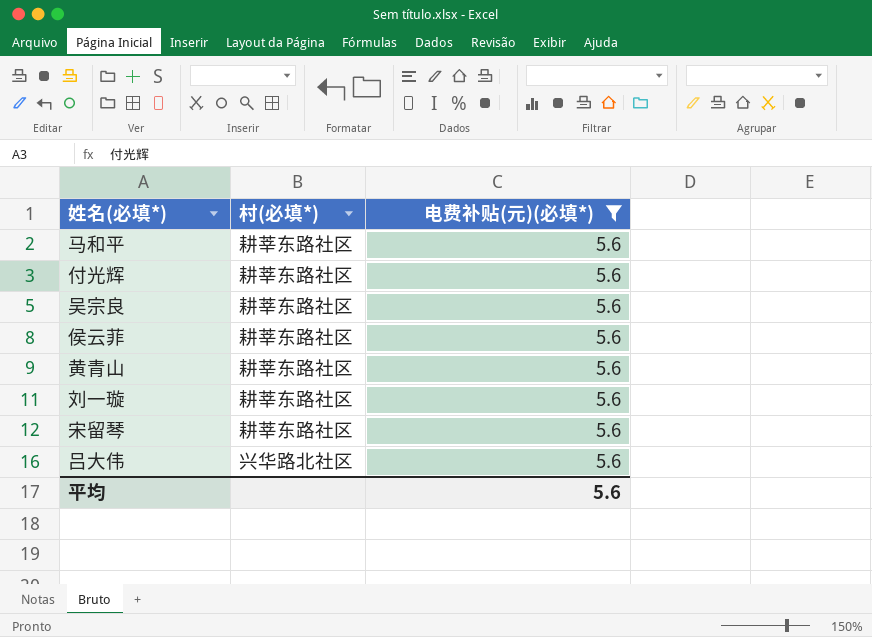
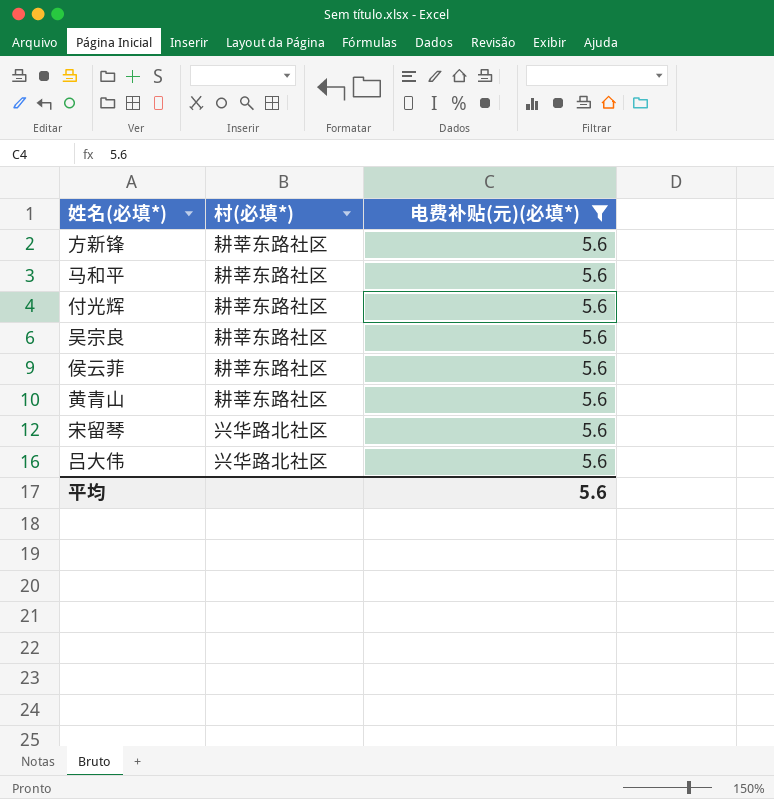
row 刘一璇: 耕莘东路社区 | 5.6 -> none
row 方新锋: none -> 耕莘东路社区 | 5.6
宋留琴 | 村(必填*): 耕莘东路社区 -> 兴华路北社区

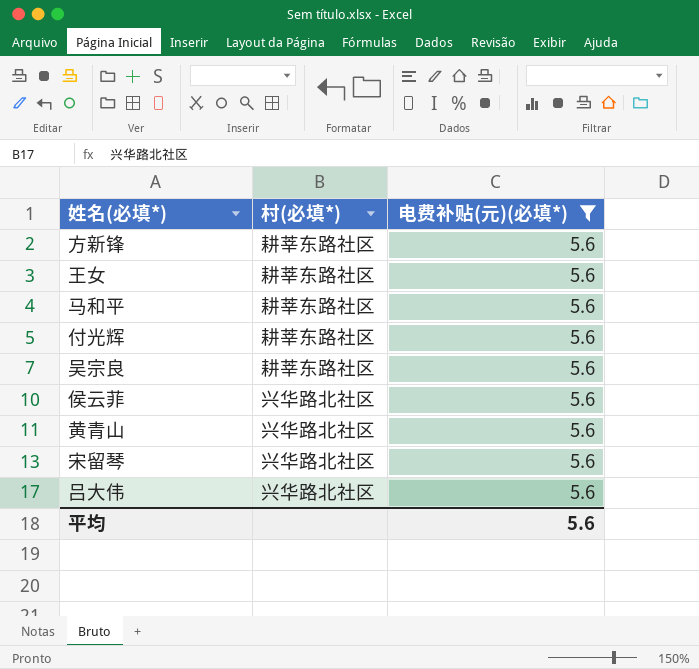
row 王女: none -> 耕莘东路社区 | 5.6
侯云菲 | 村(必填*): 耕莘东路社区 -> 兴华路北社区
黄青山 | 村(必填*): 耕莘东路社区 -> 兴华路北社区

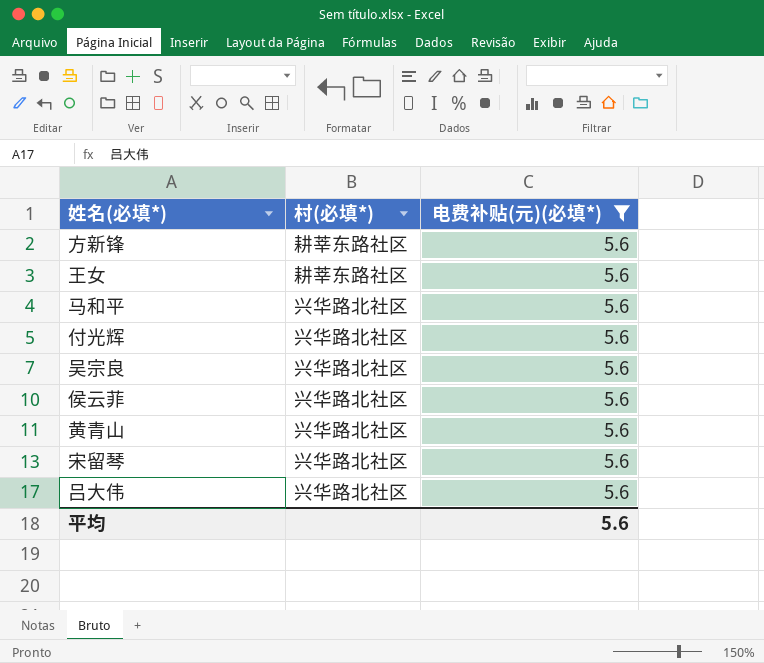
马和平 | 村(必填*): 耕莘东路社区 -> 兴华路北社区
付光辉 | 村(必填*): 耕莘东路社区 -> 兴华路北社区
吴宗良 | 村(必填*): 耕莘东路社区 -> 兴华路北社区

